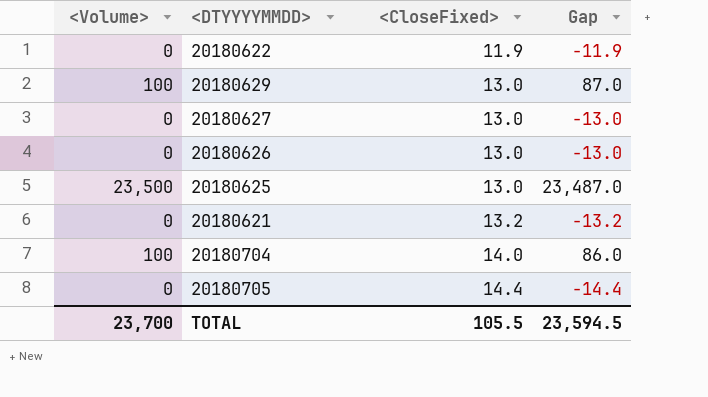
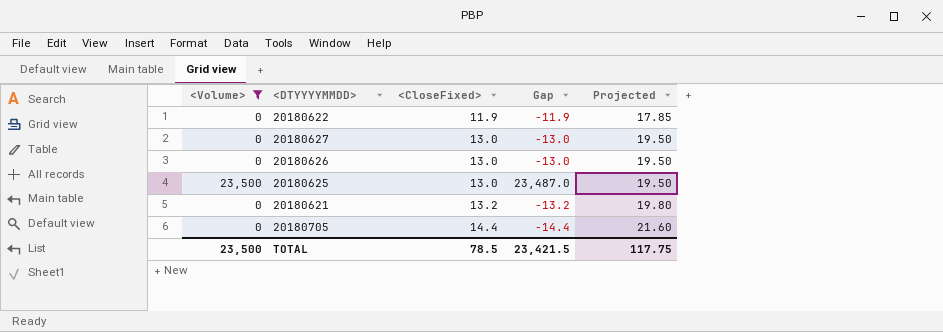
filter: none -> <Volume> != 100
column Projected | formula: none -> [<CloseFixed>] * 1.5
TOTAL | <Volume>: 23,700 -> 23,500
TOTAL | <CloseFixed>: 105.5 -> 78.5
TOTAL | Gap: 23,594.5 -> 23,421.5

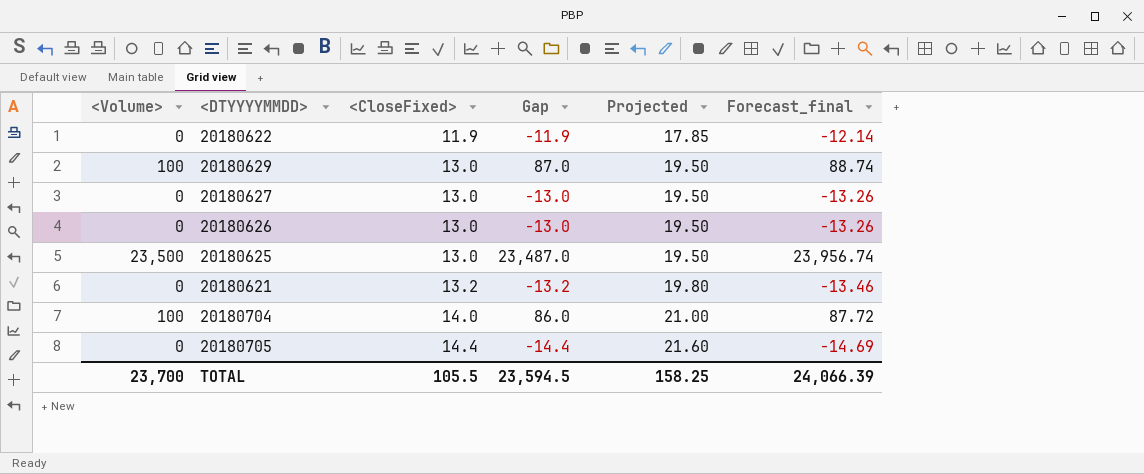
filter: <Volume> != 100 -> none
column Forecast_final | formula: none -> [Gap] * 1.02
TOTAL | <Volume>: 23,500 -> 23,700
TOTAL | <CloseFixed>: 78.5 -> 105.5
TOTAL | Gap: 23,421.5 -> 23,594.5
TOTAL | Projected: 117.75 -> 158.25

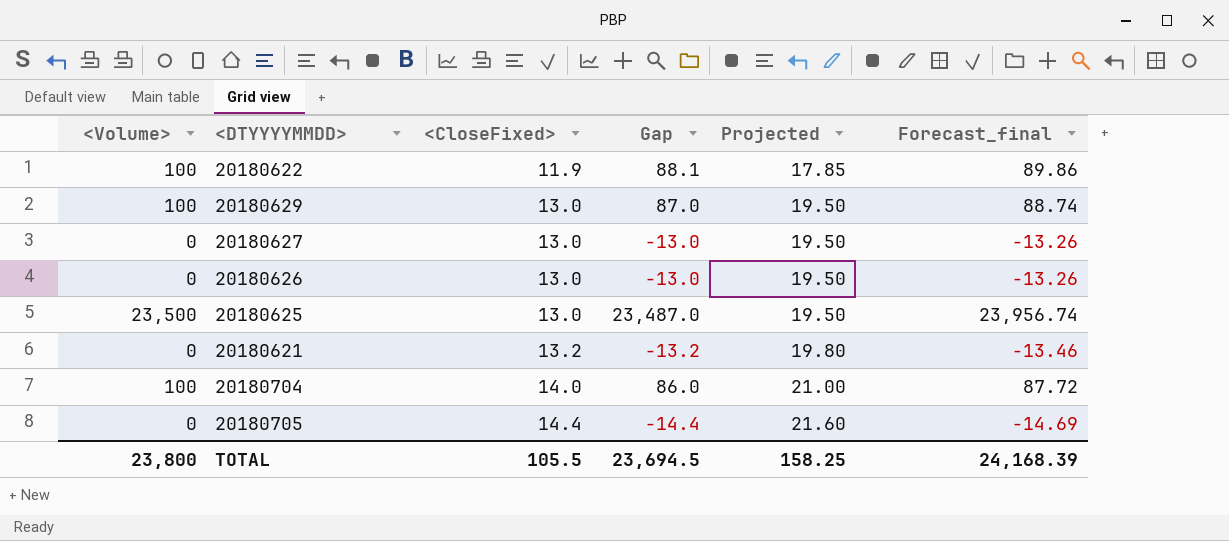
20180622 | <Volume>: 0 -> 100
20180622 | Gap: -11.9 -> 88.1
20180622 | Forecast_final: -12.14 -> 89.86
TOTAL | <Volume>: 23,700 -> 23,800
TOTAL | Gap: 23,594.5 -> 23,694.5
TOTAL | Forecast_final: 24,066.39 -> 24,168.39

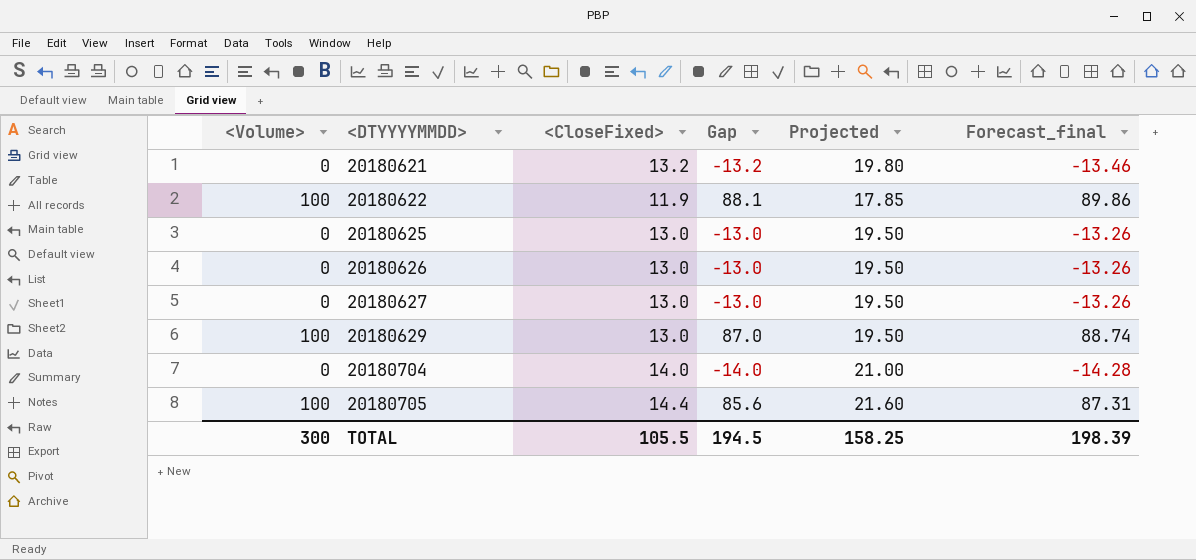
row order: <CloseFixed> ascending -> <DTYYYYMMDD> ascending
20180625 | <Volume>: 23,500 -> 0
20180625 | Gap: 23,487.0 -> -13.0
20180625 | Forecast_final: 23,956.74 -> -13.26
20180704 | <Volume>: 100 -> 0
20180704 | Gap: 86.0 -> -14.0
20180704 | Forecast_final: 87.72 -> -14.28
20180705 | <Volume>: 0 -> 100
20180705 | Gap: -14.4 -> 85.6
20180705 | Forecast_final: -14.69 -> 87.31
TOTAL | <Volume>: 23,800 -> 300
TOTAL | Gap: 23,694.5 -> 194.5
TOTAL | Forecast_final: 24,168.39 -> 198.39

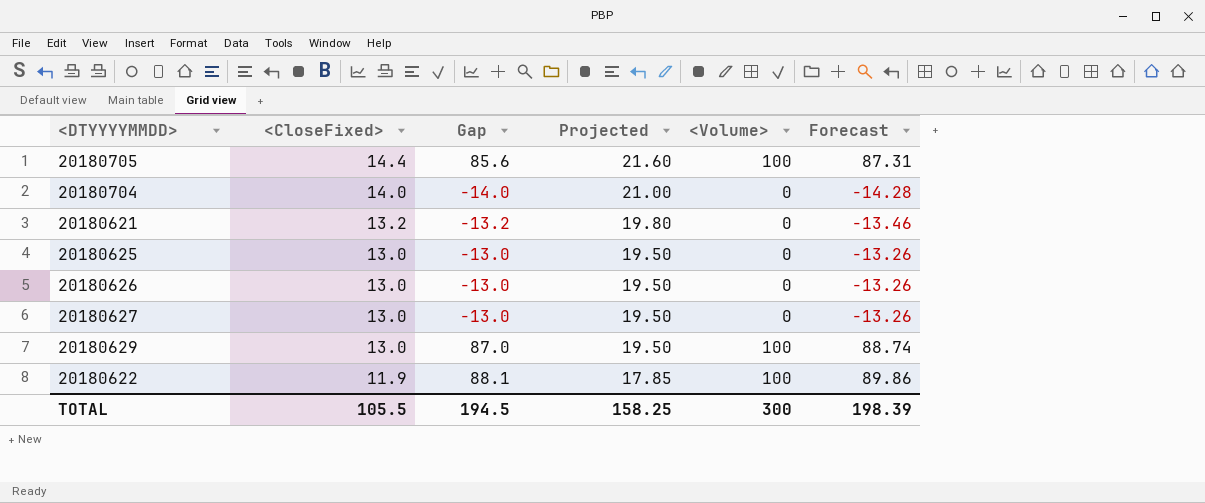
row order: <DTYYYYMMDD> ascending -> <CloseFixed> descending
column <Volume> | position: 1 -> 5
column name: Forecast_final -> Forecast

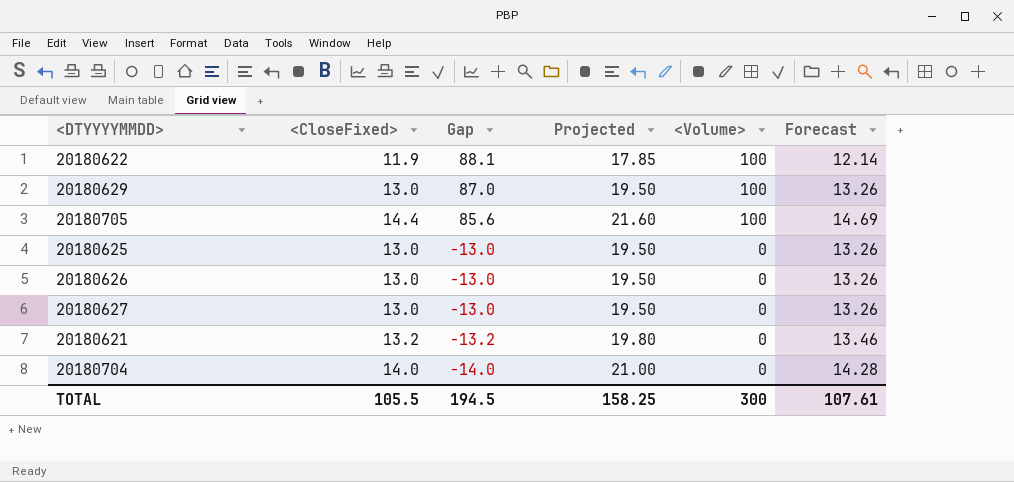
row order: <CloseFixed> descending -> Gap descending
column Forecast | formula: [Gap] * 1.02 -> [<CloseFixed>] * 1.02
TOTAL | Forecast: 198.39 -> 107.61

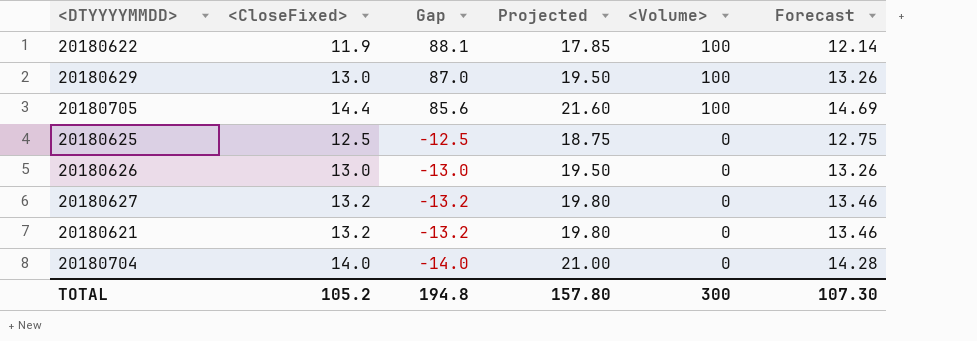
20180625 | <CloseFixed>: 13.0 -> 12.5
20180625 | Gap: -13.0 -> -12.5
20180625 | Projected: 19.50 -> 18.75
20180625 | Forecast: 13.26 -> 12.75
20180627 | <CloseFixed>: 13.0 -> 13.2
20180627 | Gap: -13.0 -> -13.2
20180627 | Projected: 19.50 -> 19.80
20180627 | Forecast: 13.26 -> 13.46
TOTAL | <CloseFixed>: 105.5 -> 105.2
TOTAL | Gap: 194.5 -> 194.8
TOTAL | Projected: 158.25 -> 157.80
TOTAL | Forecast: 107.61 -> 107.30

